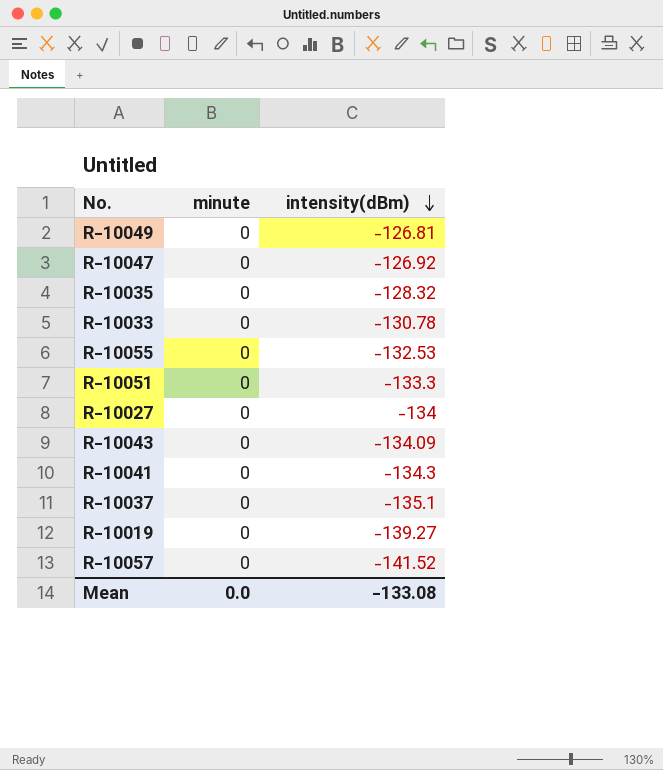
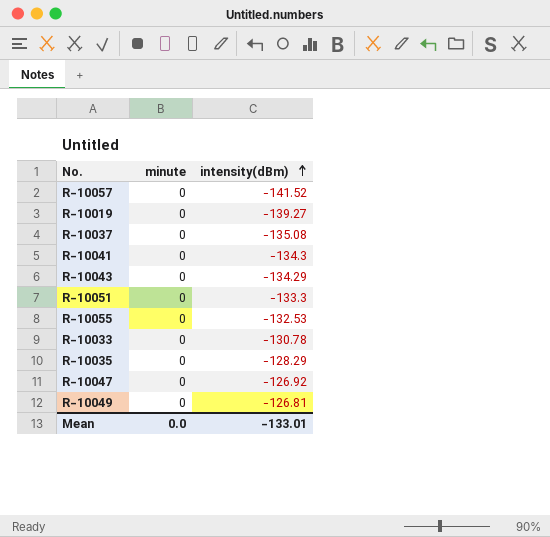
row order: intensity(dBm) descending -> intensity(dBm) ascending
row R-10027: 0 | -134 -> none
R-10037 | intensity(dBm): -135.1 -> -135.08
R-10043 | intensity(dBm): -134.09 -> -134.29
R-10035 | intensity(dBm): -128.32 -> -128.29
Mean | intensity(dBm): -133.08 -> -133.01

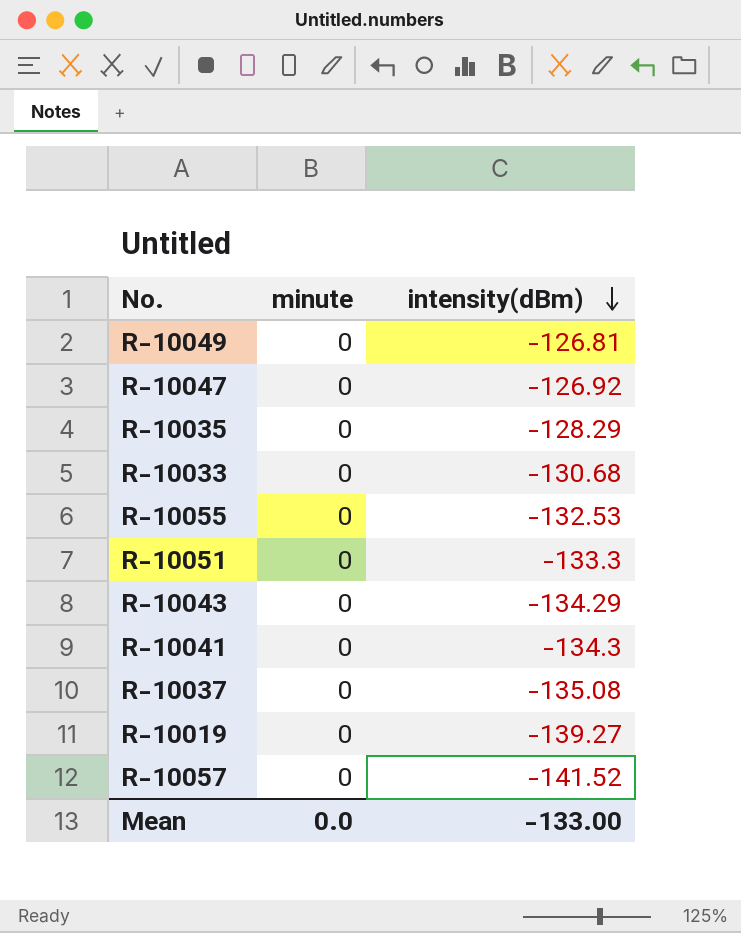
row order: intensity(dBm) ascending -> intensity(dBm) descending
R-10033 | intensity(dBm): -130.78 -> -130.68
Mean | intensity(dBm): -133.01 -> -133.00

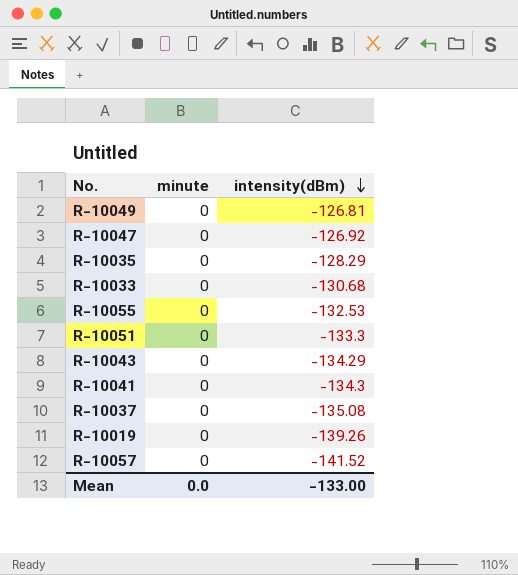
R-10019 | intensity(dBm): -139.27 -> -139.26

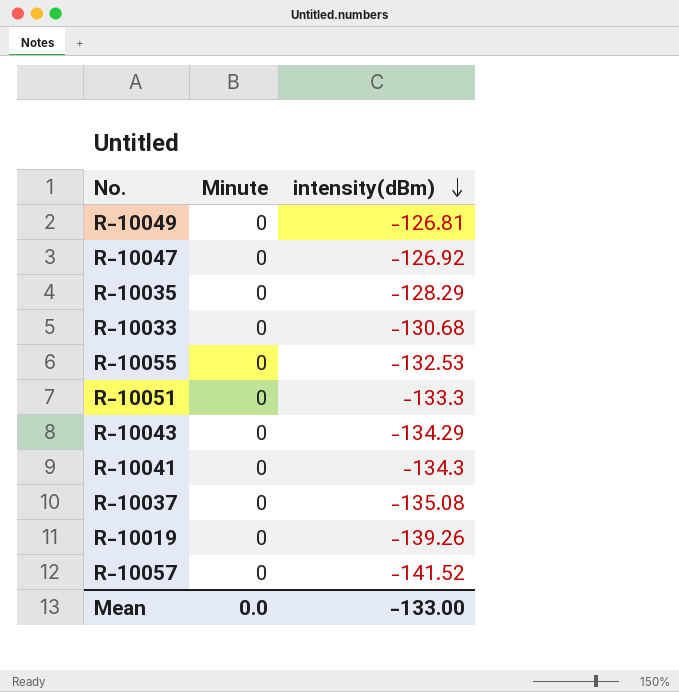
column name: minute -> Minute

